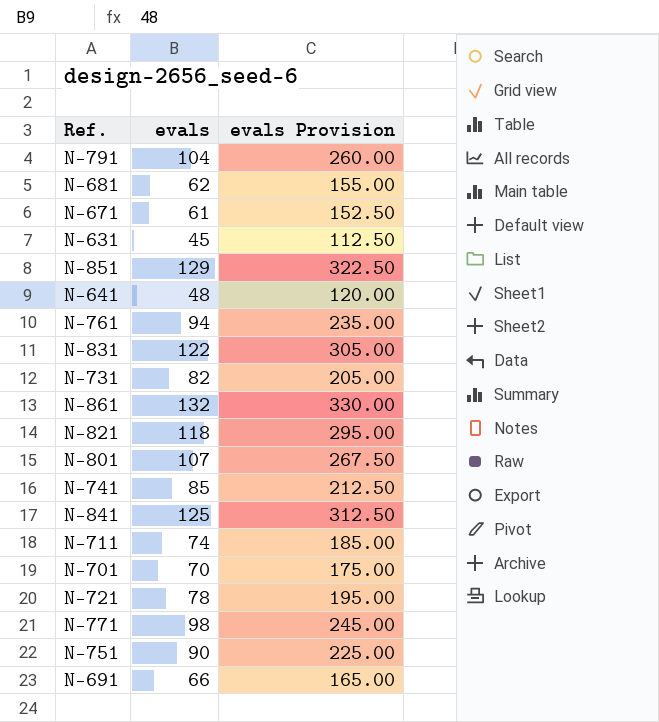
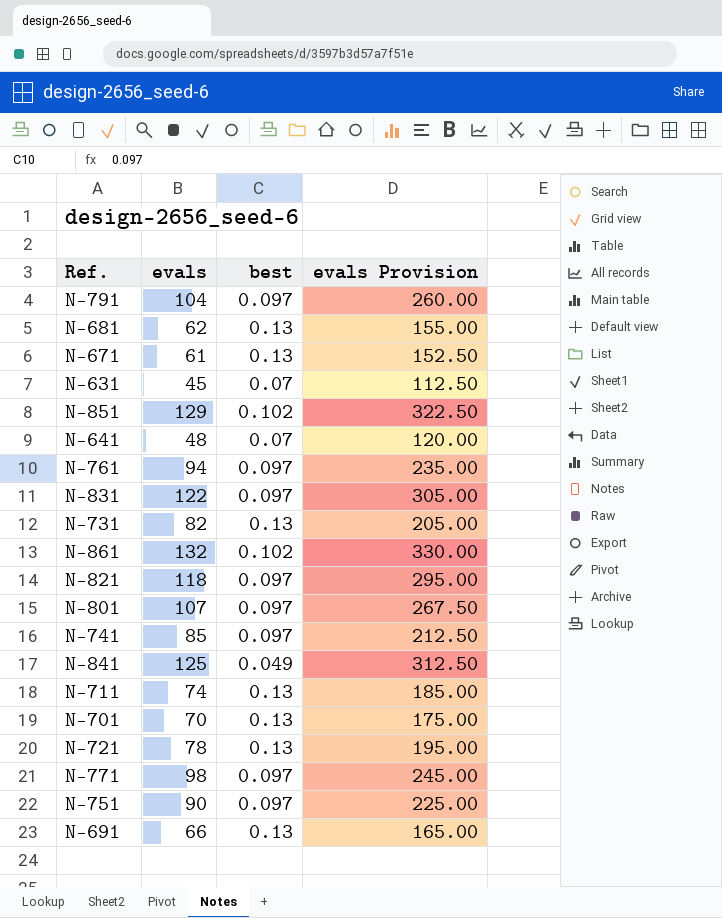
column best | position: none -> 3

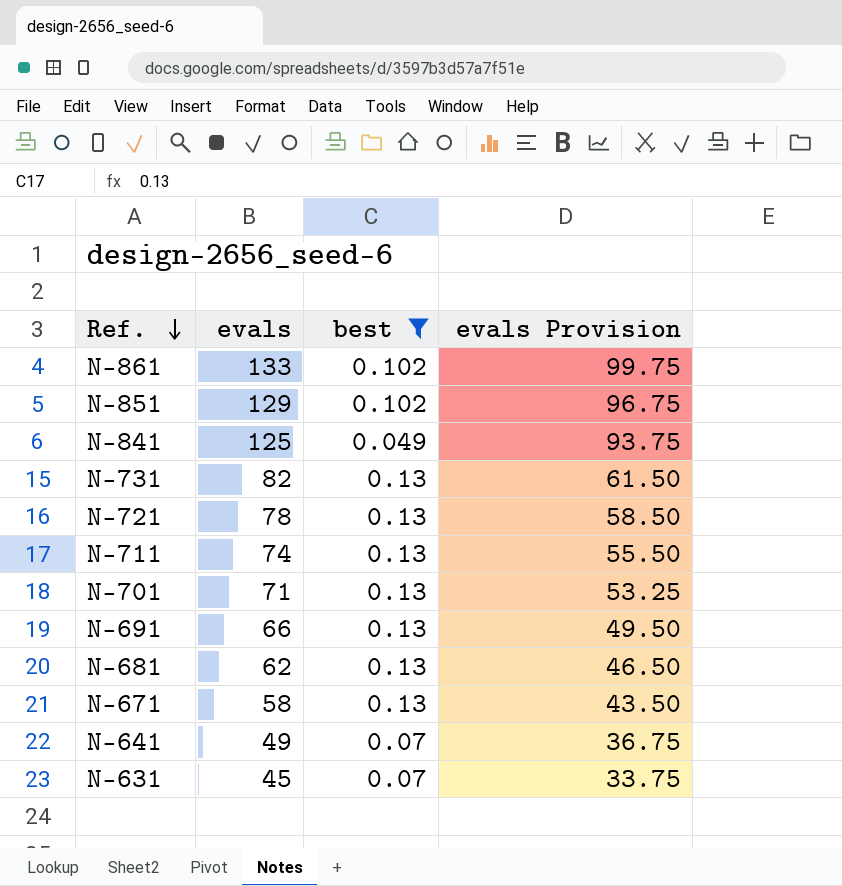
filter: none -> best != 0.097
row order: none -> Ref. descending
column evals Provision | formula: [evals] * 2.5 -> [evals] * 0.75
N-861 | evals: 132 -> 133
N-701 | evals: 70 -> 71
N-671 | evals: 61 -> 58
N-641 | evals: 48 -> 49

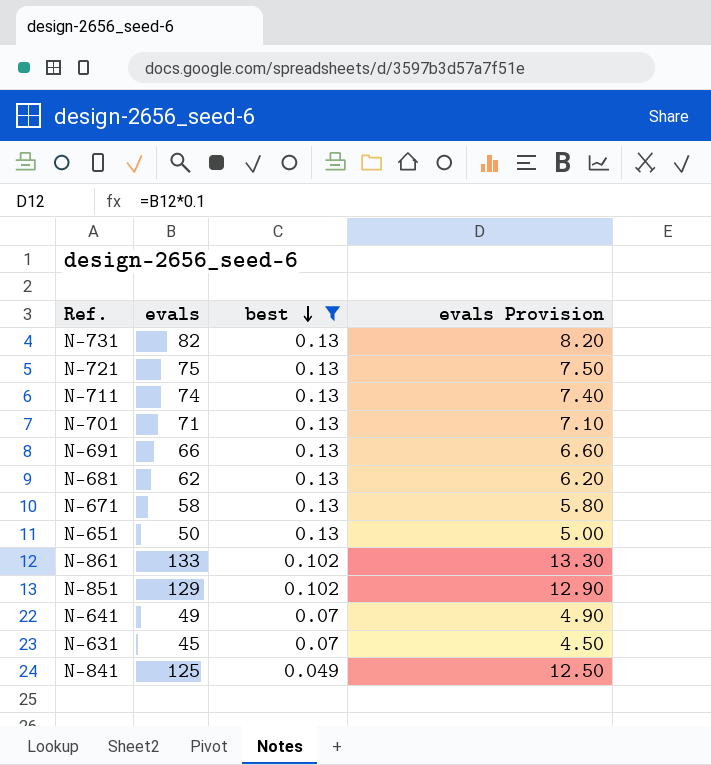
row order: Ref. descending -> best descending
column evals Provision | formula: [evals] * 0.75 -> [evals] * 0.1
N-721 | evals: 78 -> 75
row N-651: none -> 50 | 0.13 | 5.00

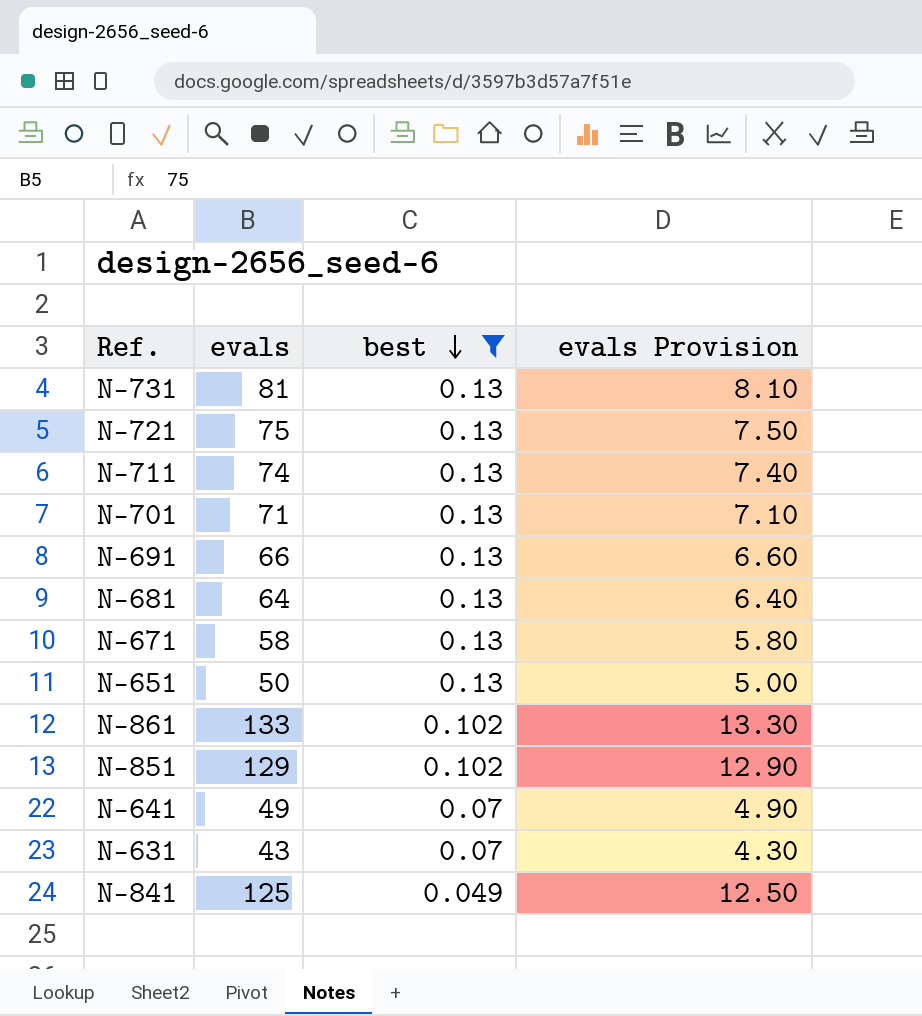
N-731 | evals: 82 -> 81
N-731 | evals Provision: 8.20 -> 8.10
N-681 | evals: 62 -> 64
N-681 | evals Provision: 6.20 -> 6.40
N-631 | evals: 45 -> 43
N-631 | evals Provision: 4.50 -> 4.30

